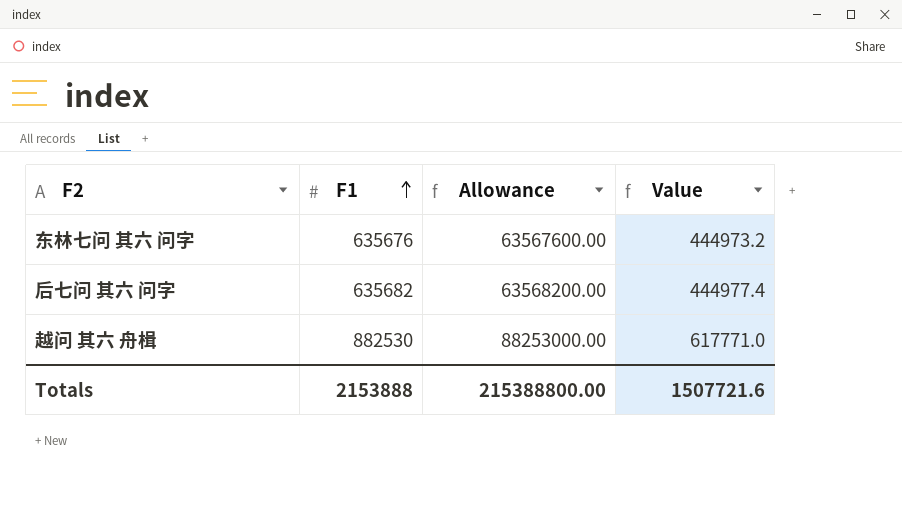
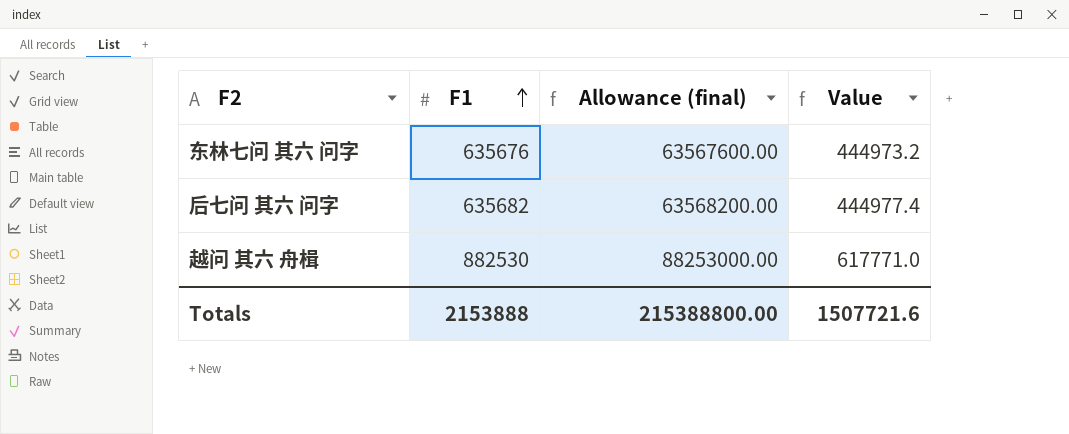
column name: Allowance -> Allowance (final)

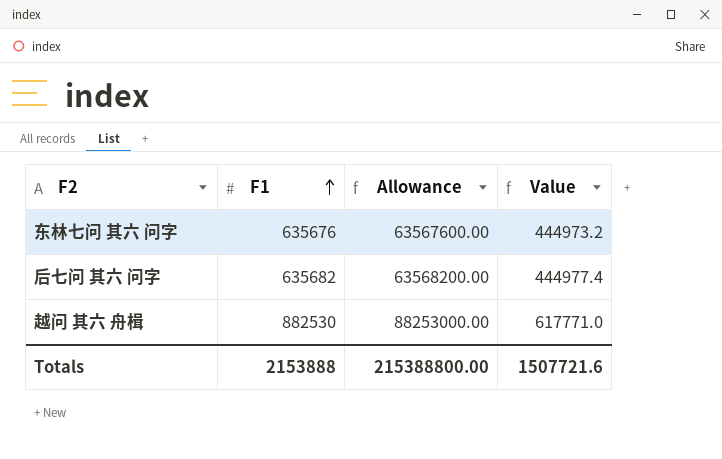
column name: Allowance (final) -> Allowance

